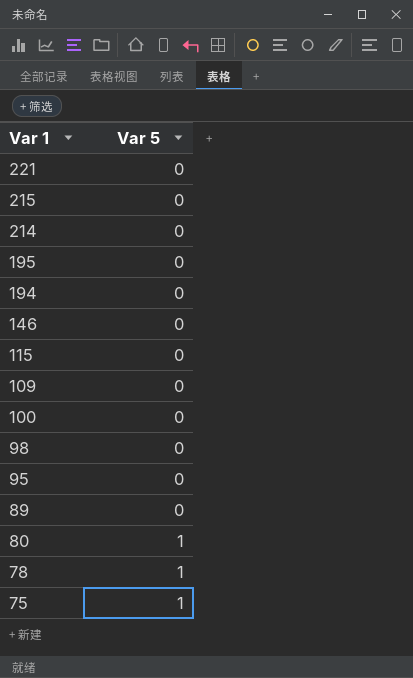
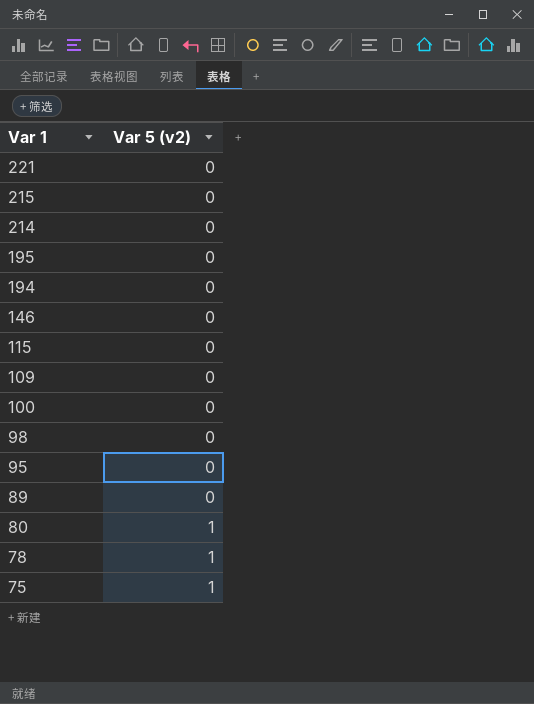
column name: Var 5 -> Var 5 (v2)

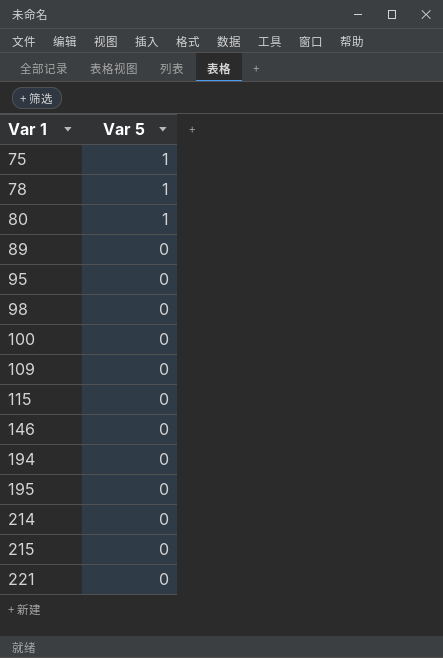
row order: Var 1 descending -> Var 1 ascending
column name: Var 5 (v2) -> Var 5

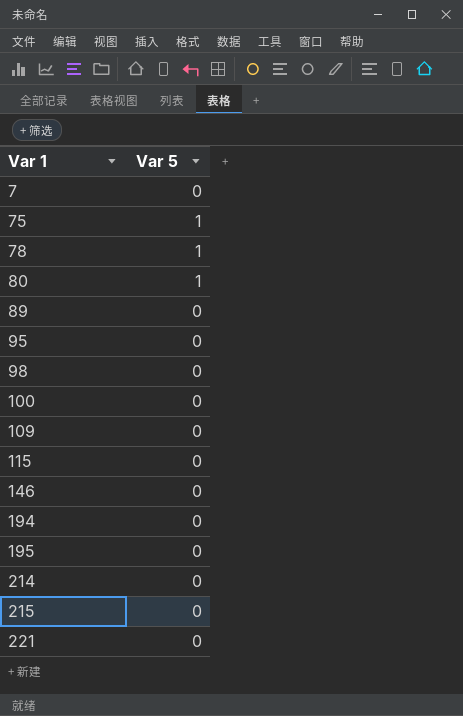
row 7: none -> 0

